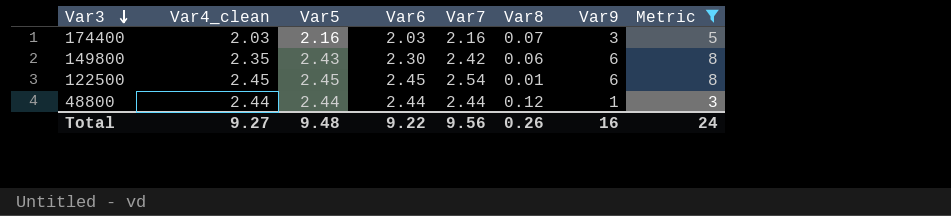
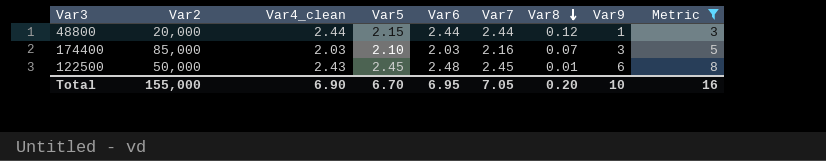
row order: Var3 descending -> Var8 descending
column Var2 | position: none -> 2
row 149800: 2.35 | 2.43 | 2.30 | 2.42 | 0.06 | 6 | 8 -> none
48800 | Var5: 2.44 -> 2.15
174400 | Var5: 2.16 -> 2.10
122500 | Var4_clean: 2.45 -> 2.43
122500 | Var6: 2.45 -> 2.48
122500 | Var7: 2.54 -> 2.45
Total | Var4_clean: 9.27 -> 6.90
Total | Var5: 9.48 -> 6.70
Total | Var6: 9.22 -> 6.95
Total | Var7: 9.56 -> 7.05
Total | Var8: 0.26 -> 0.20
Total | Var9: 16 -> 10
Total | Metric: 24 -> 16

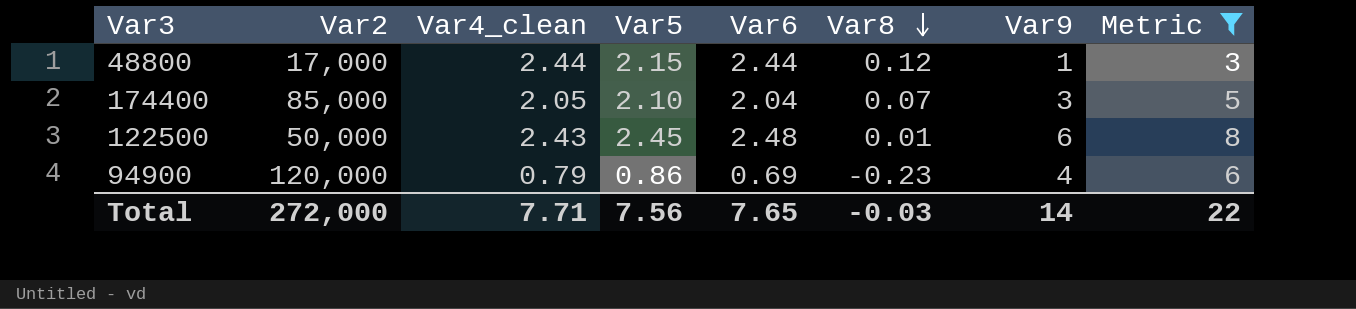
column Var7 | position: 6 -> none
48800 | Var2: 20,000 -> 17,000
174400 | Var4_clean: 2.03 -> 2.05
174400 | Var6: 2.03 -> 2.04
row 94900: none -> 120,000 | 0.79 | 0.86 | 0.69 | -0.23 | 4 | 6
Total | Var2: 155,000 -> 272,000
Total | Var4_clean: 6.90 -> 7.71
Total | Var5: 6.70 -> 7.56
Total | Var6: 6.95 -> 7.65
Total | Var8: 0.20 -> -0.03
Total | Var9: 10 -> 14
Total | Metric: 16 -> 22

